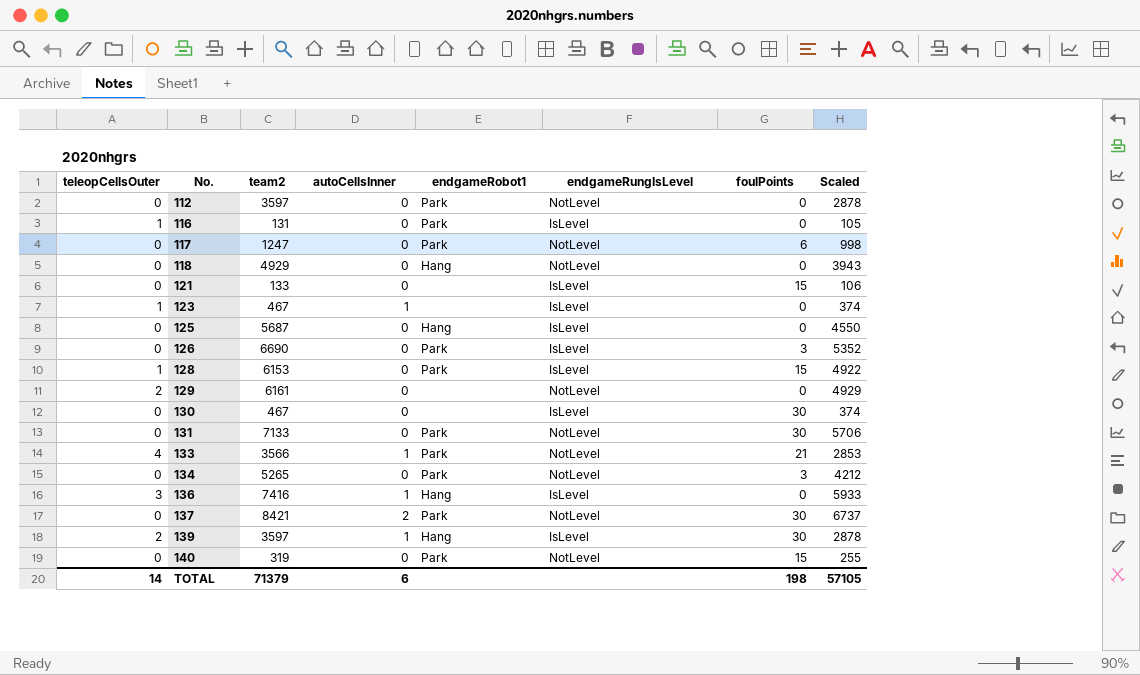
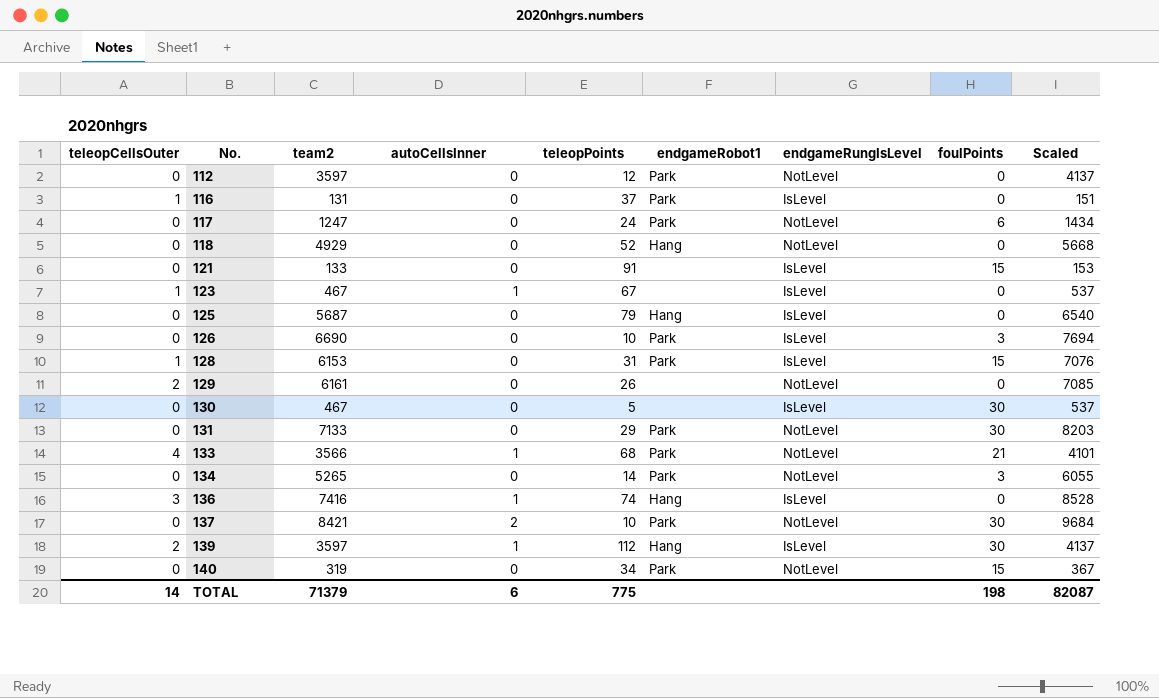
column teleopPoints | position: none -> 5
column Scaled | formula: [team2] * 0.8 -> [team2] * 1.15
TOTAL | Scaled: 57105 -> 82087

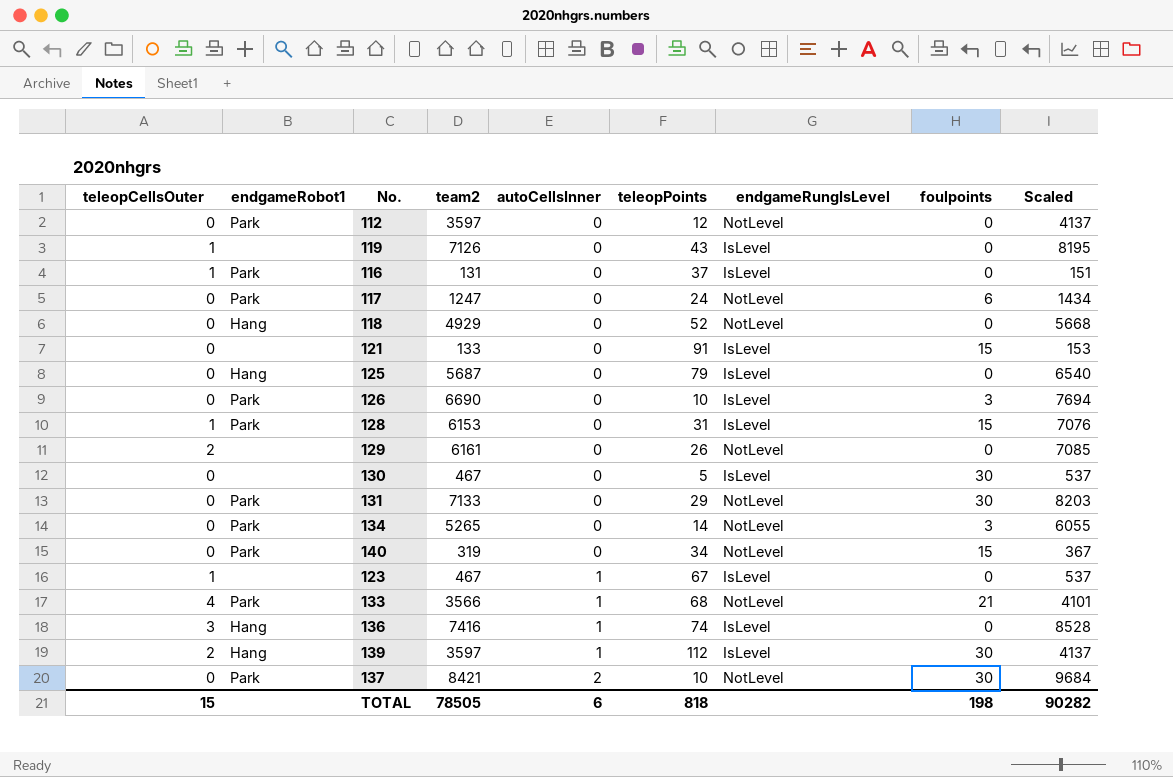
row order: No. ascending -> autoCellsInner ascending
column endgameRobot1 | position: 6 -> 2
column name: foulPoints -> foulpoints
row 119: none -> 1 | none | 7126 | 0 | 43 | IsLevel | 0 | 8195
TOTAL | teleopCellsOuter: 14 -> 15
TOTAL | team2: 71379 -> 78505
TOTAL | teleopPoints: 775 -> 818
TOTAL | Scaled: 82087 -> 90282

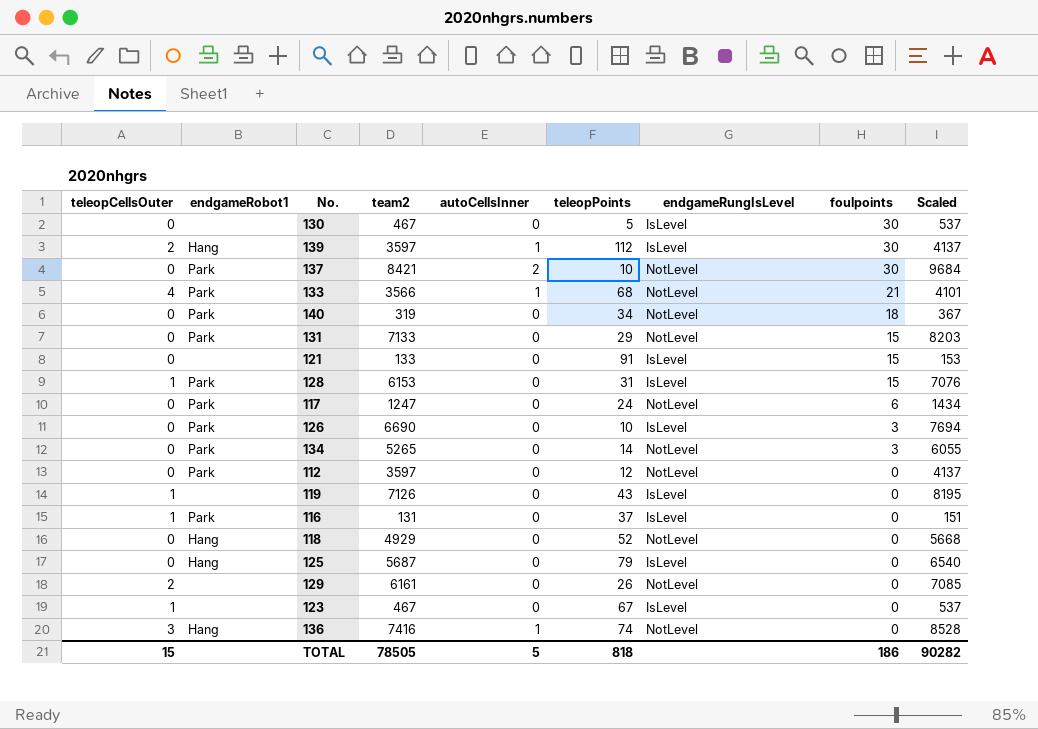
row order: autoCellsInner ascending -> foulpoints descending
140 | foulpoints: 15 -> 18
131 | foulpoints: 30 -> 15
123 | autoCellsInner: 1 -> 0
136 | endgameRungIsLevel: IsLevel -> NotLevel
TOTAL | autoCellsInner: 6 -> 5
TOTAL | foulpoints: 198 -> 186

